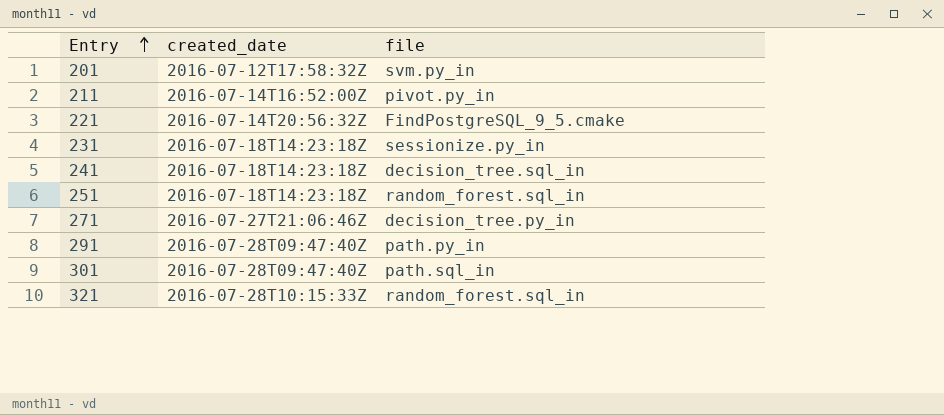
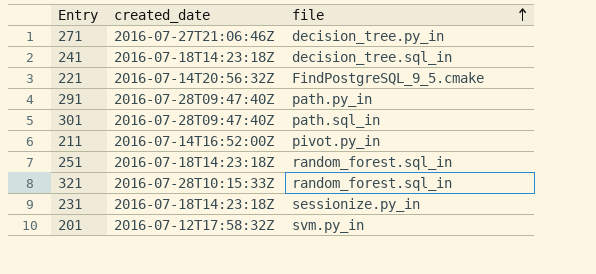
row order: Entry ascending -> file ascending

